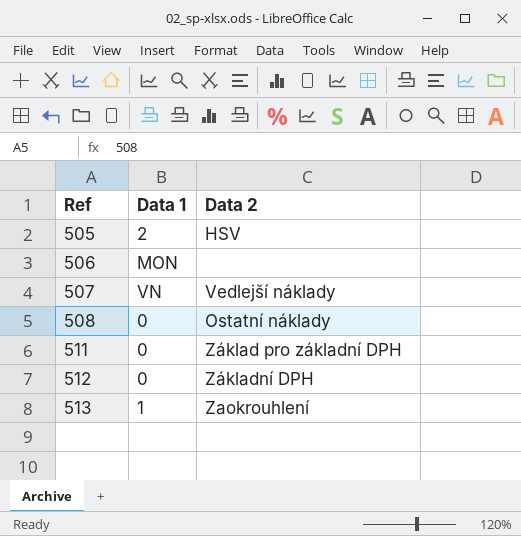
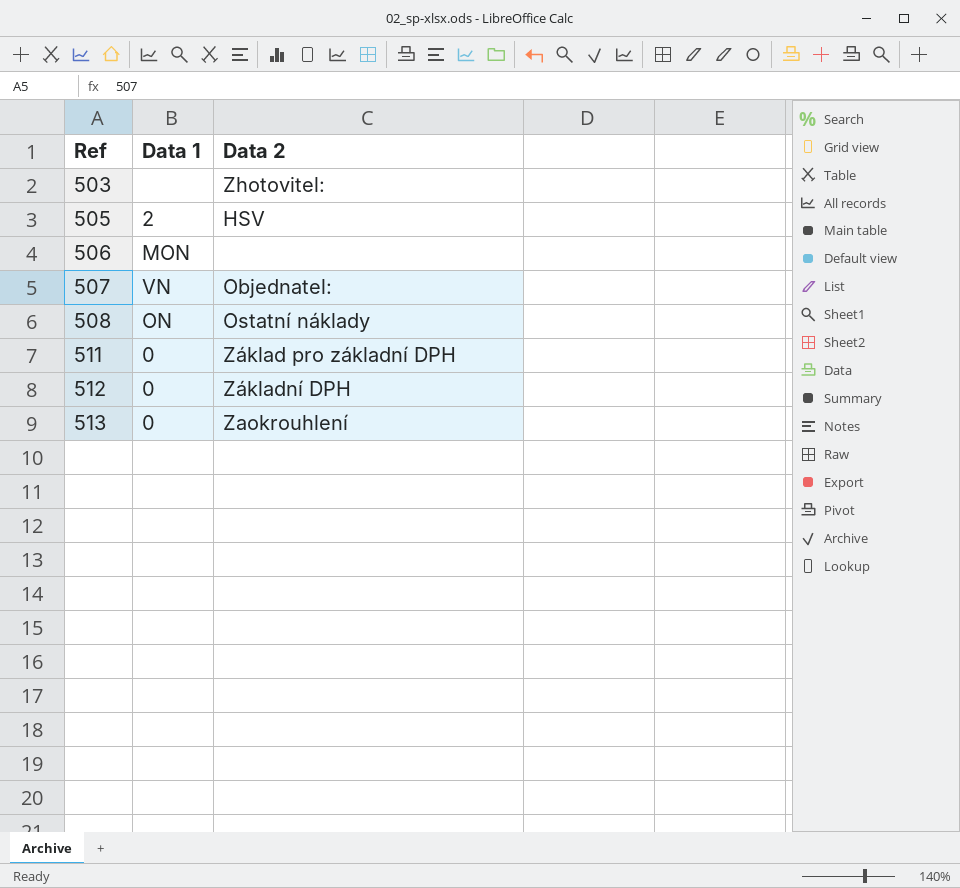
row 503: none -> none | Zhotovitel:
507 | Data 2: Vedlejší náklady -> Objednatel:
508 | Data 1: 0 -> ON
513 | Data 1: 1 -> 0

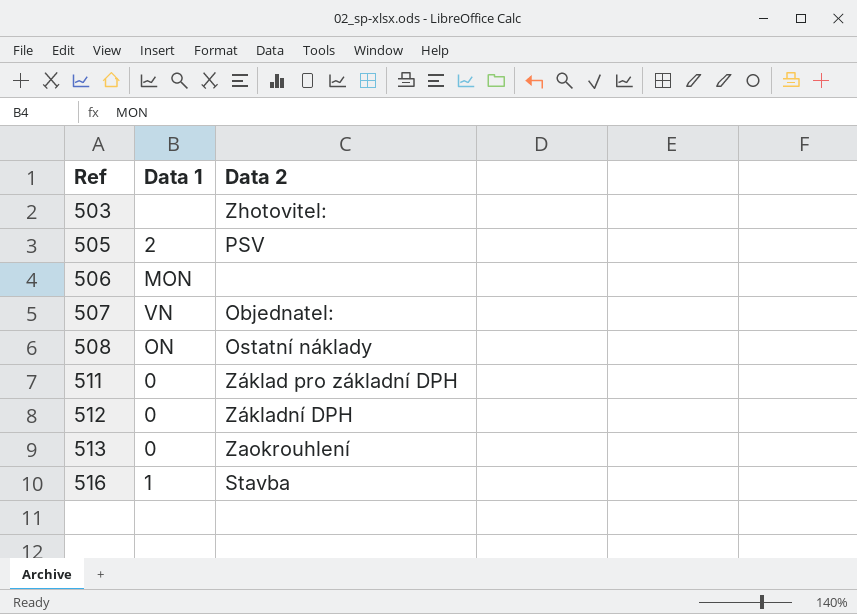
505 | Data 2: HSV -> PSV
row 516: none -> 1 | Stavba

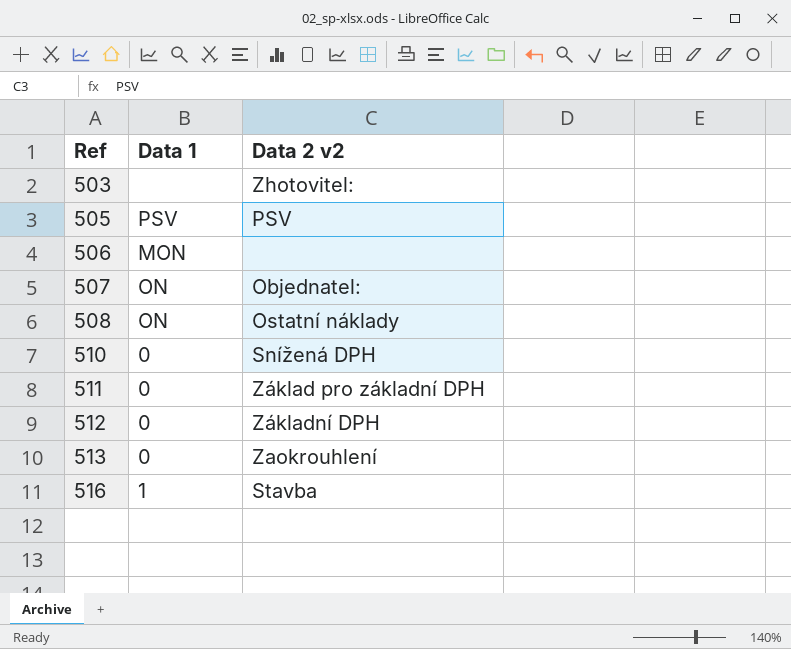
column name: Data 2 -> Data 2 v2
505 | Data 1: 2 -> PSV
507 | Data 1: VN -> ON
row 510: none -> 0 | Snížená DPH

